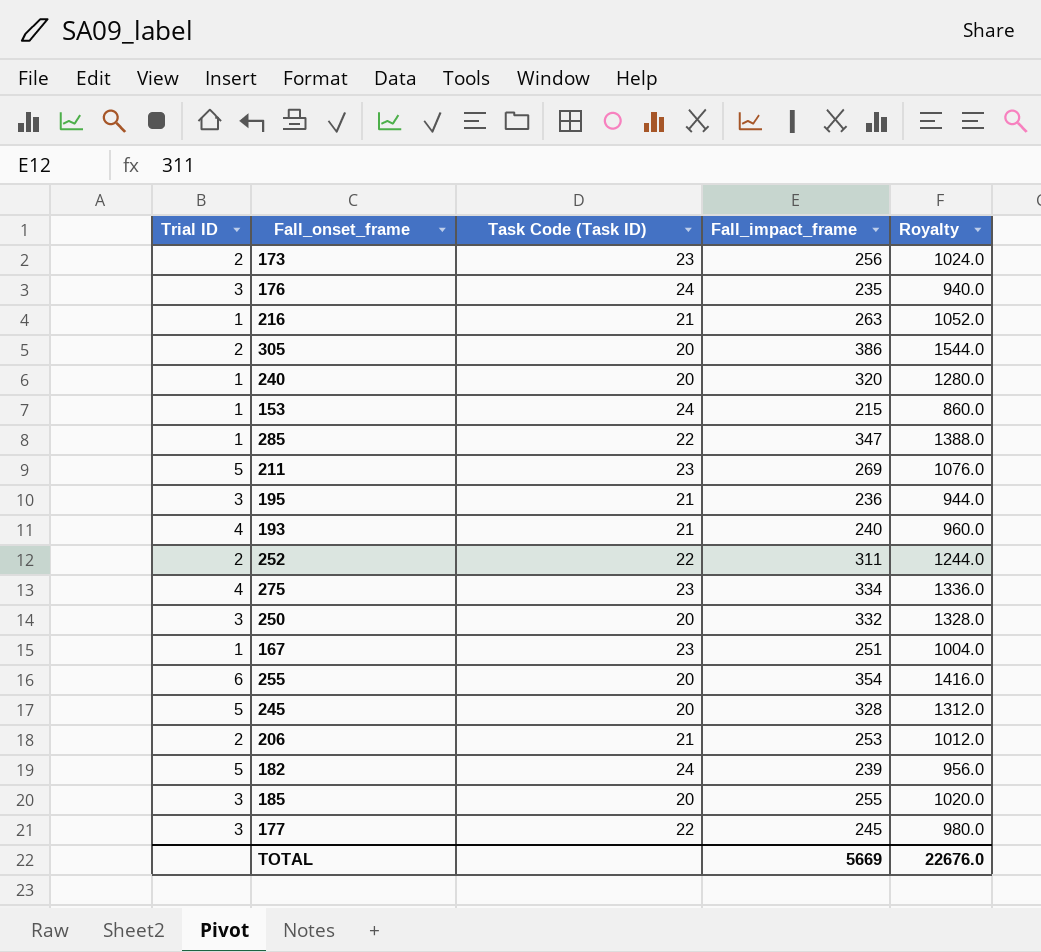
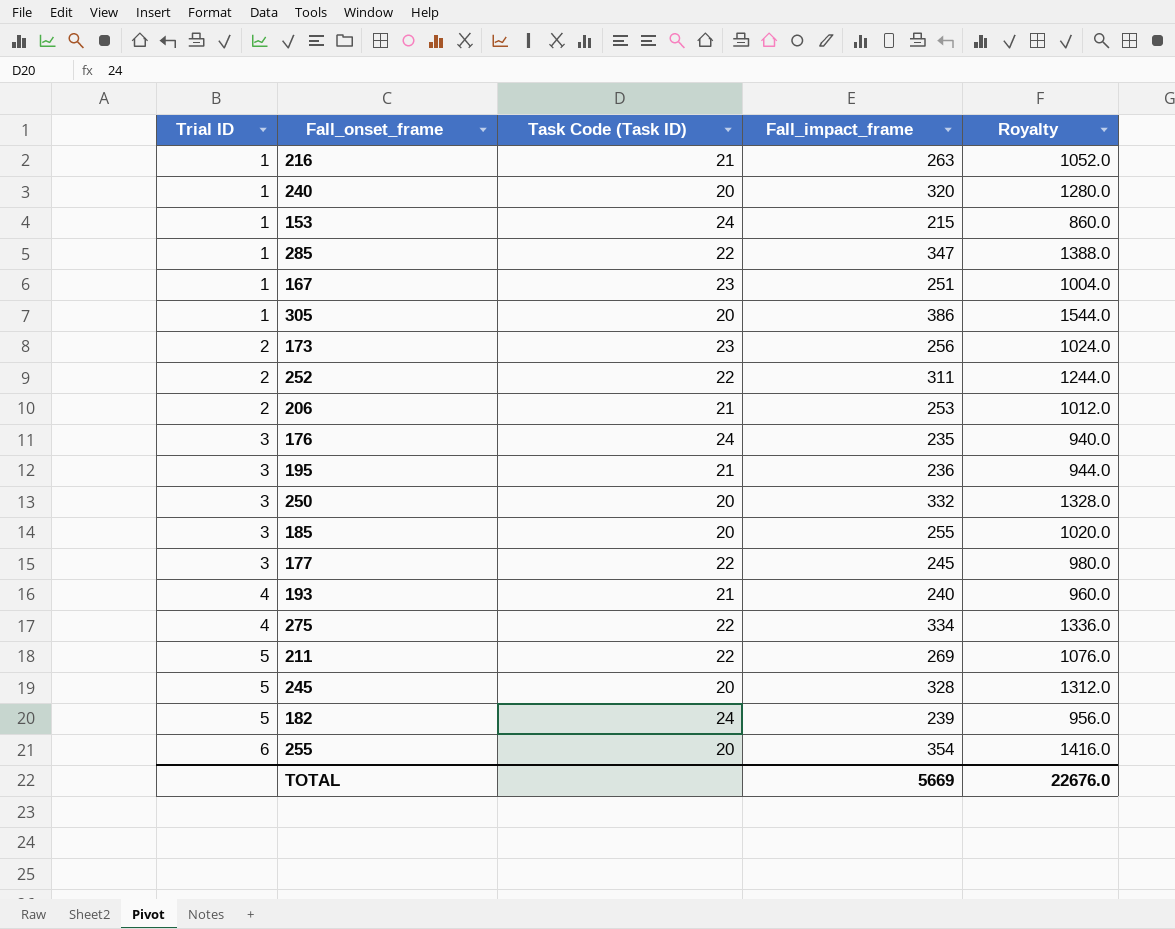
row order: none -> Trial ID ascending
305 | Trial ID: 2 -> 1
275 | Task Code (Task ID): 23 -> 22
211 | Task Code (Task ID): 23 -> 22

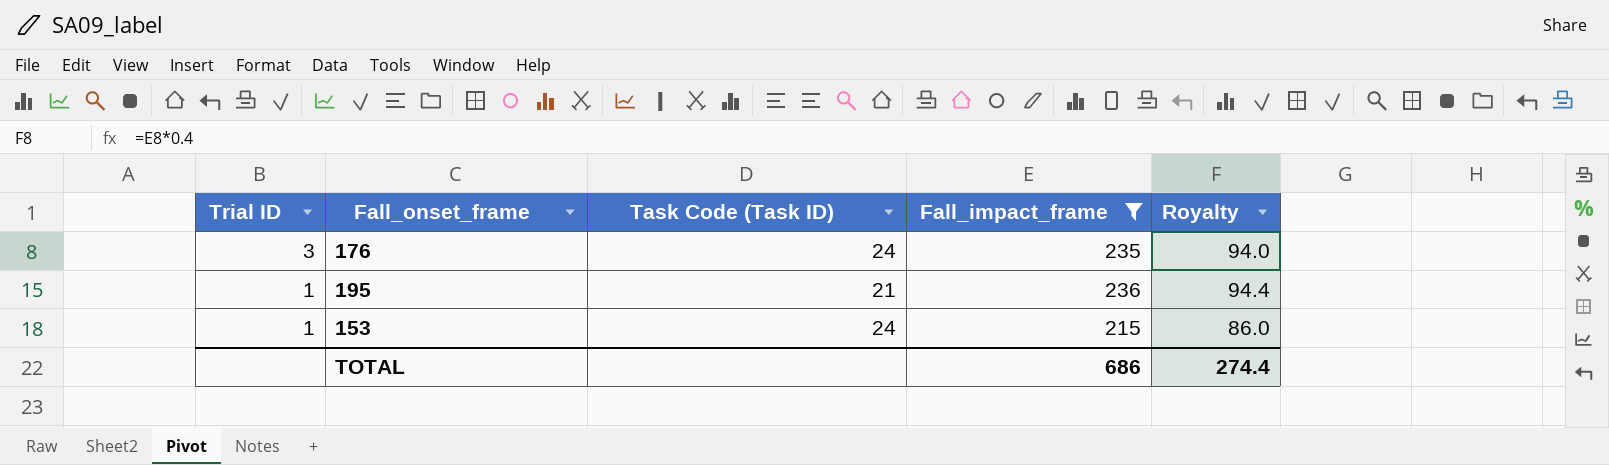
filter: none -> Fall_impact_frame <= 236
row order: Trial ID ascending -> Trial ID descending
column Royalty | formula: [Fall_impact_frame] * 4 -> [Fall_impact_frame] * 0.4
195 | Trial ID: 3 -> 1
TOTAL | Fall_impact_frame: 5669 -> 686
TOTAL | Royalty: 22676.0 -> 274.4

